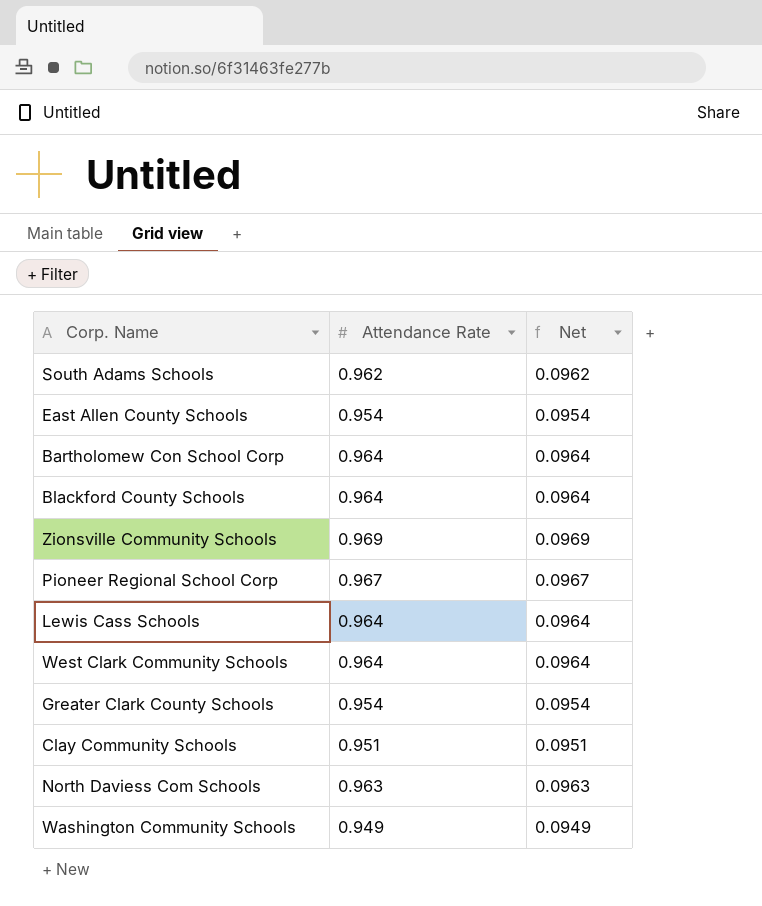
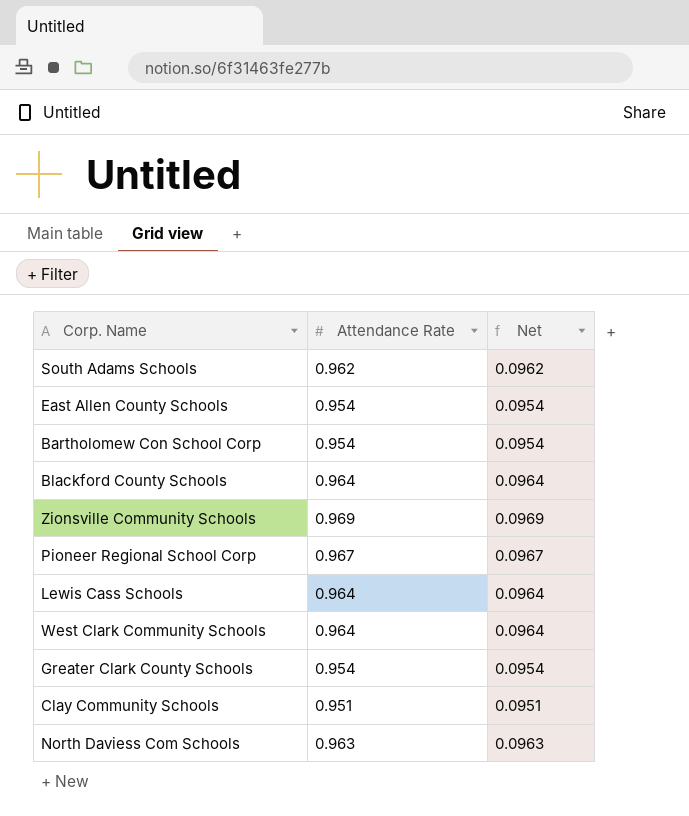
row Washington Community Schools: 0.949 | 0.0949 -> none
Bartholomew Con School Corp | Attendance Rate: 0.964 -> 0.954
Bartholomew Con School Corp | Net: 0.0964 -> 0.0954

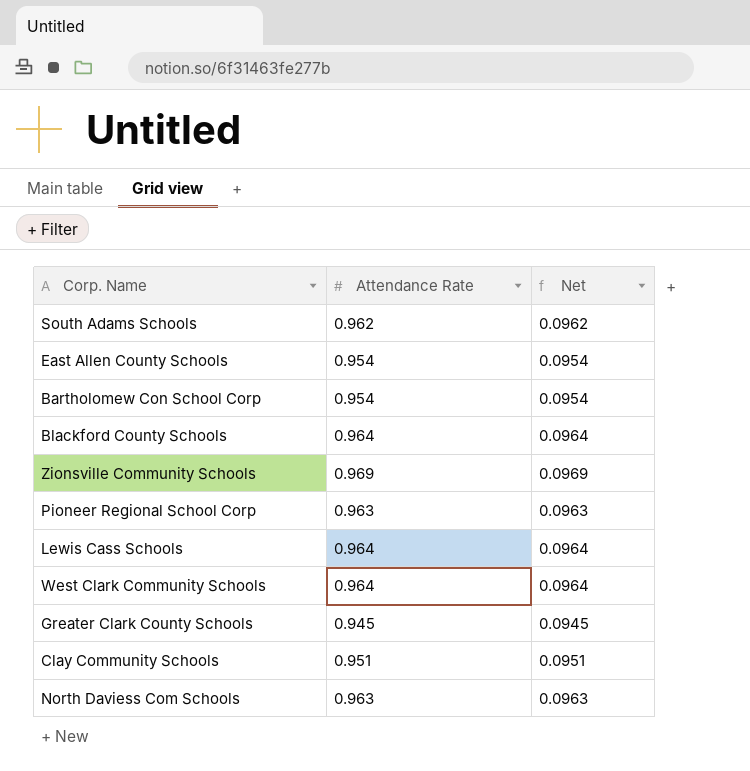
Pioneer Regional School Corp | Attendance Rate: 0.967 -> 0.963
Pioneer Regional School Corp | Net: 0.0967 -> 0.0963
Greater Clark County Schools | Attendance Rate: 0.954 -> 0.945
Greater Clark County Schools | Net: 0.0954 -> 0.0945

